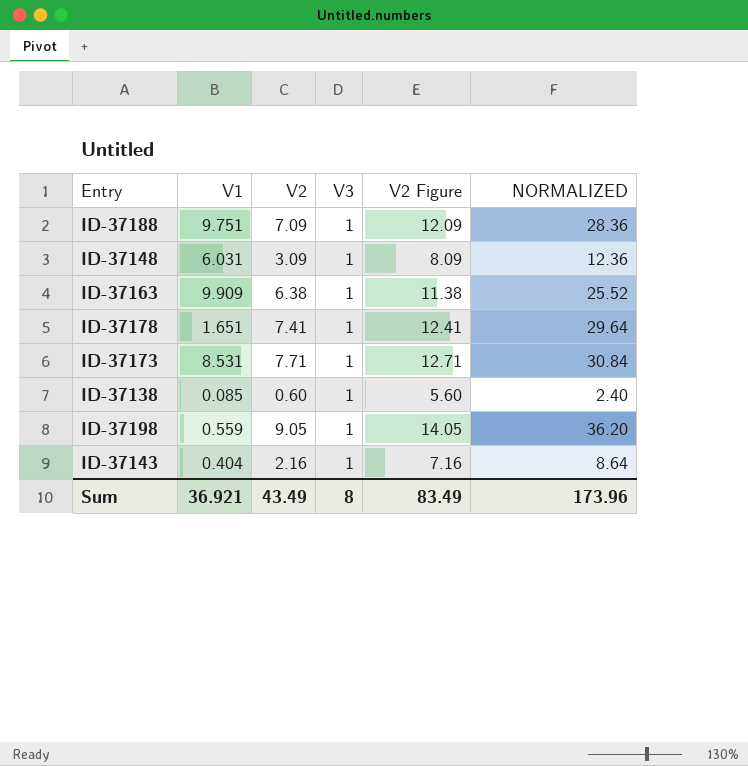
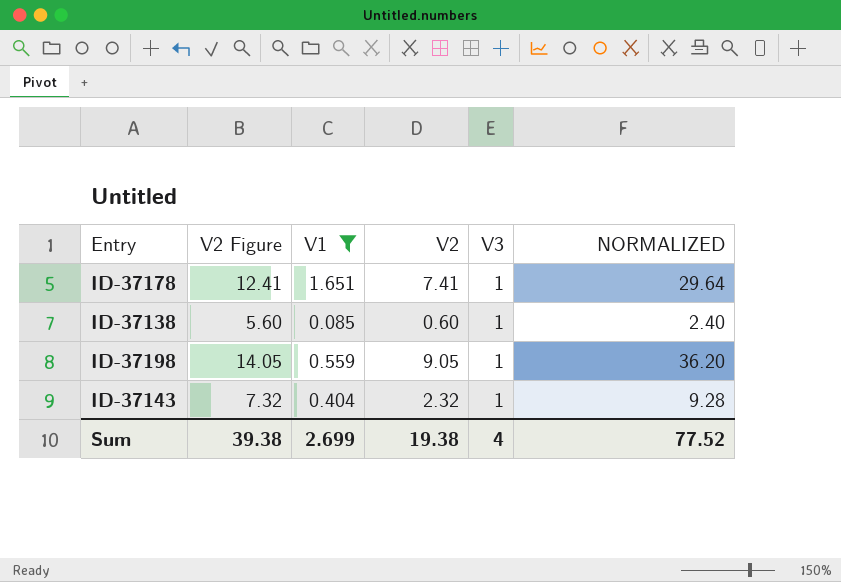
filter: none -> V1 <= 1.651
column V2 Figure | position: 5 -> 2
ID-37143 | V2 Figure: 7.16 -> 7.32
ID-37143 | V2: 2.16 -> 2.32
ID-37143 | NORMALIZED: 8.64 -> 9.28
Sum | V2 Figure: 83.49 -> 39.38
Sum | V1: 36.921 -> 2.699
Sum | V2: 43.49 -> 19.38
Sum | V3: 8 -> 4
Sum | NORMALIZED: 173.96 -> 77.52

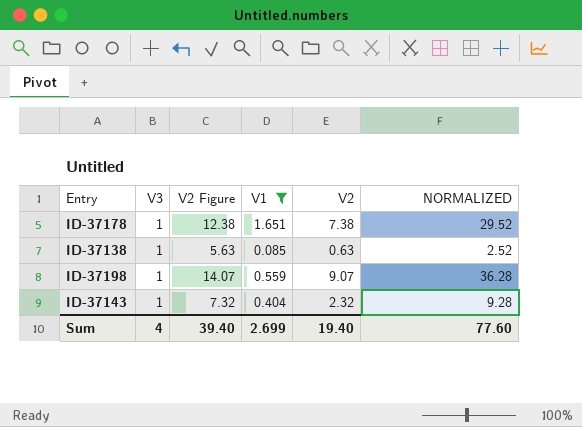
column V3 | position: 5 -> 2
ID-37178 | V2 Figure: 12.41 -> 12.38
ID-37178 | V2: 7.41 -> 7.38
ID-37178 | NORMALIZED: 29.64 -> 29.52
ID-37138 | V2 Figure: 5.60 -> 5.63
ID-37138 | V2: 0.60 -> 0.63
ID-37138 | NORMALIZED: 2.40 -> 2.52
ID-37198 | V2 Figure: 14.05 -> 14.07
ID-37198 | V2: 9.05 -> 9.07
ID-37198 | NORMALIZED: 36.20 -> 36.28
Sum | V2 Figure: 39.38 -> 39.40
Sum | V2: 19.38 -> 19.40
Sum | NORMALIZED: 77.52 -> 77.60

